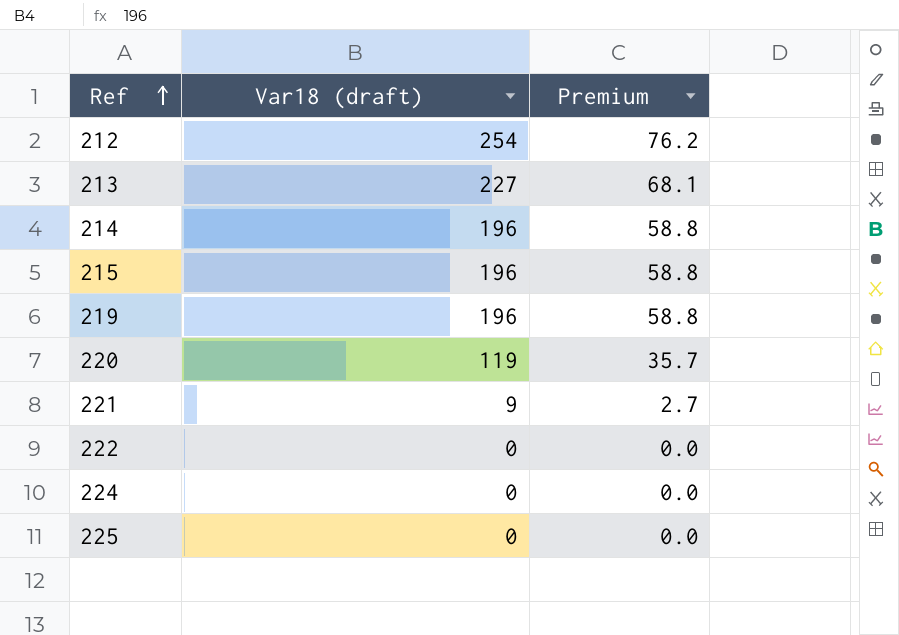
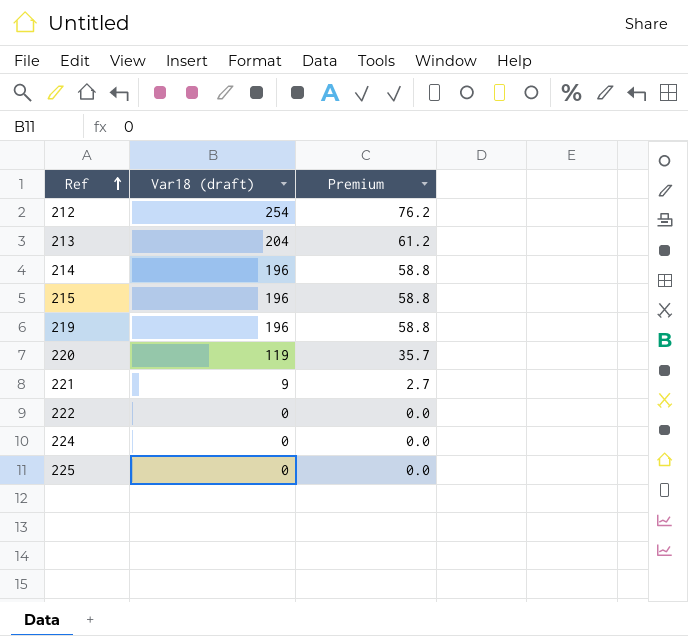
213 | Var18 (draft): 227 -> 204
213 | Premium: 68.1 -> 61.2

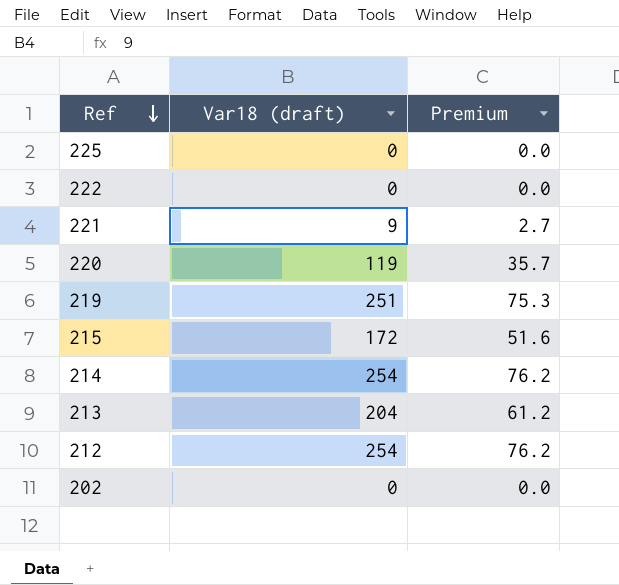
row order: Ref ascending -> Ref descending
row 224: 0 | 0.0 -> none
219 | Var18 (draft): 196 -> 251
219 | Premium: 58.8 -> 75.3
215 | Var18 (draft): 196 -> 172
215 | Premium: 58.8 -> 51.6
214 | Var18 (draft): 196 -> 254
214 | Premium: 58.8 -> 76.2
row 202: none -> 0 | 0.0

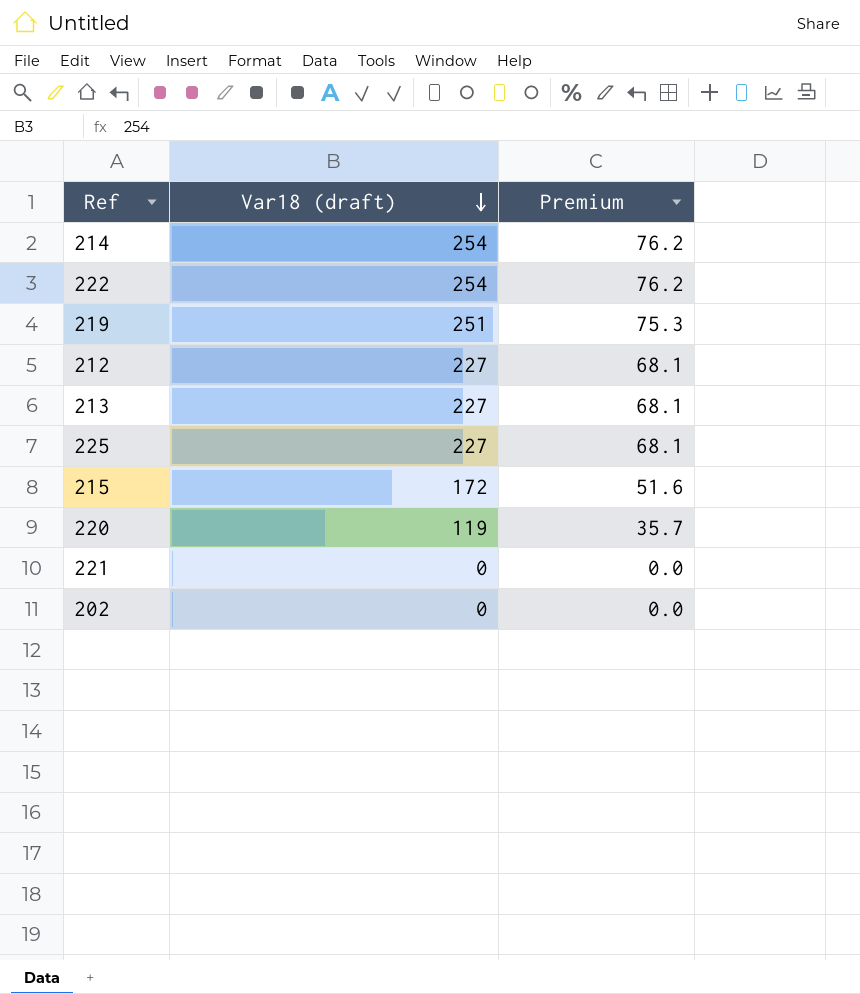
row order: Ref descending -> Var18 (draft) descending
222 | Var18 (draft): 0 -> 254
222 | Premium: 0.0 -> 76.2
212 | Var18 (draft): 254 -> 227
212 | Premium: 76.2 -> 68.1
213 | Var18 (draft): 204 -> 227
213 | Premium: 61.2 -> 68.1
225 | Var18 (draft): 0 -> 227
225 | Premium: 0.0 -> 68.1
221 | Var18 (draft): 9 -> 0
221 | Premium: 2.7 -> 0.0

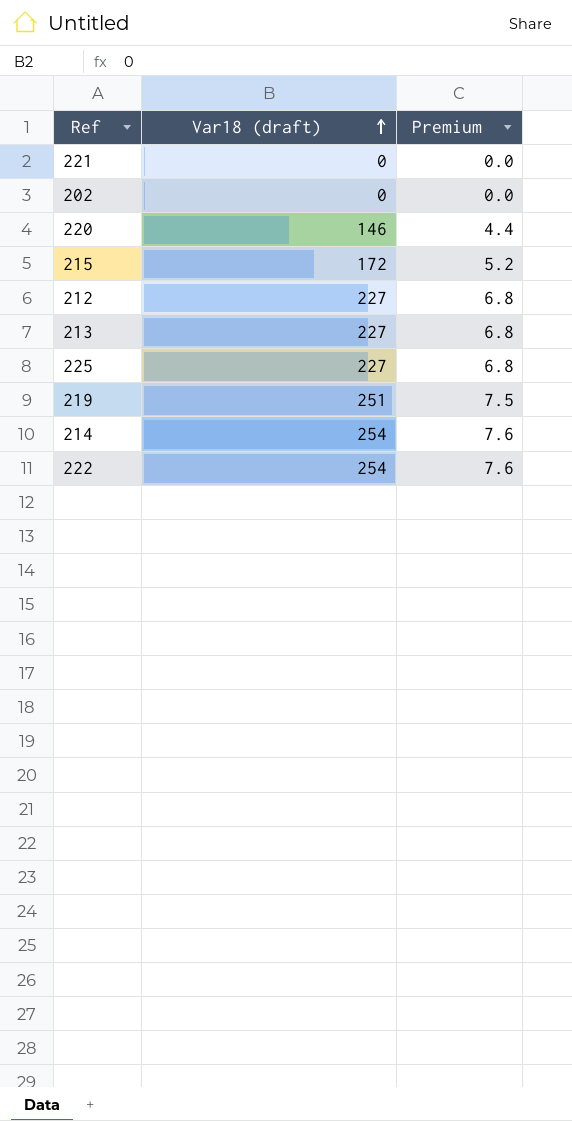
row order: Var18 (draft) descending -> Var18 (draft) ascending
column Premium | formula: [Var18 (draft)] * 0.3 -> [Var18 (draft)] * 0.03
220 | Var18 (draft): 119 -> 146

